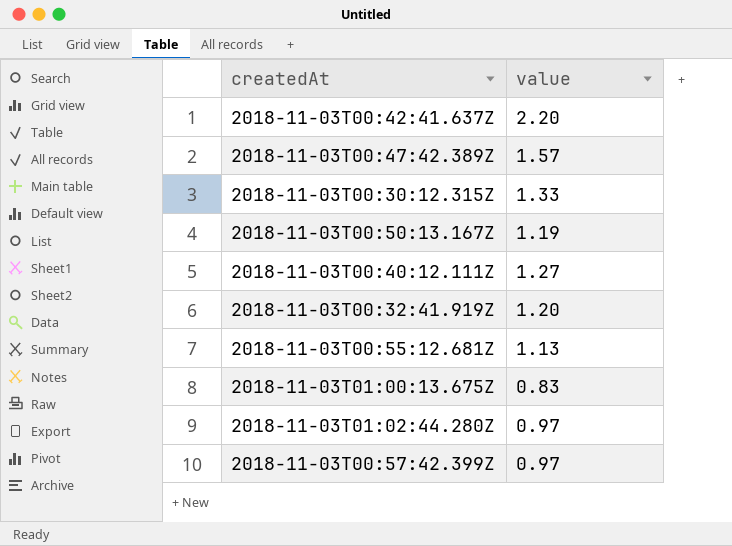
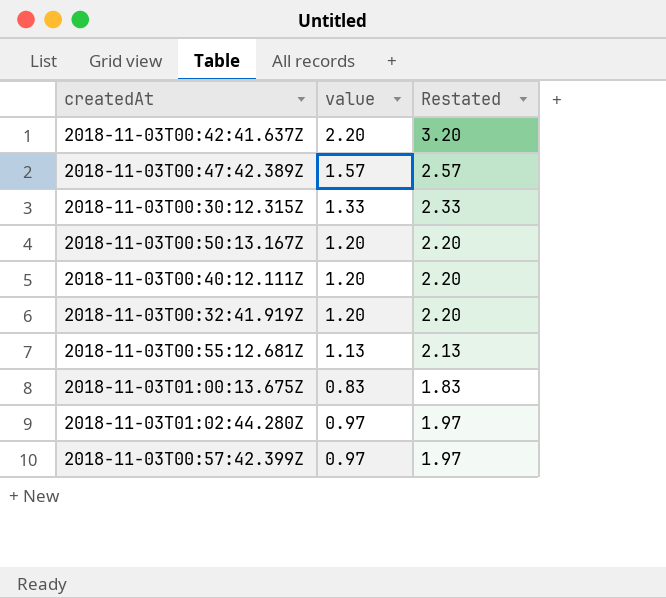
column Restated | formula: none -> [value] + 1
2018-11-03T00:50:13.167Z | value: 1.19 -> 1.20
2018-11-03T00:40:12.111Z | value: 1.27 -> 1.20

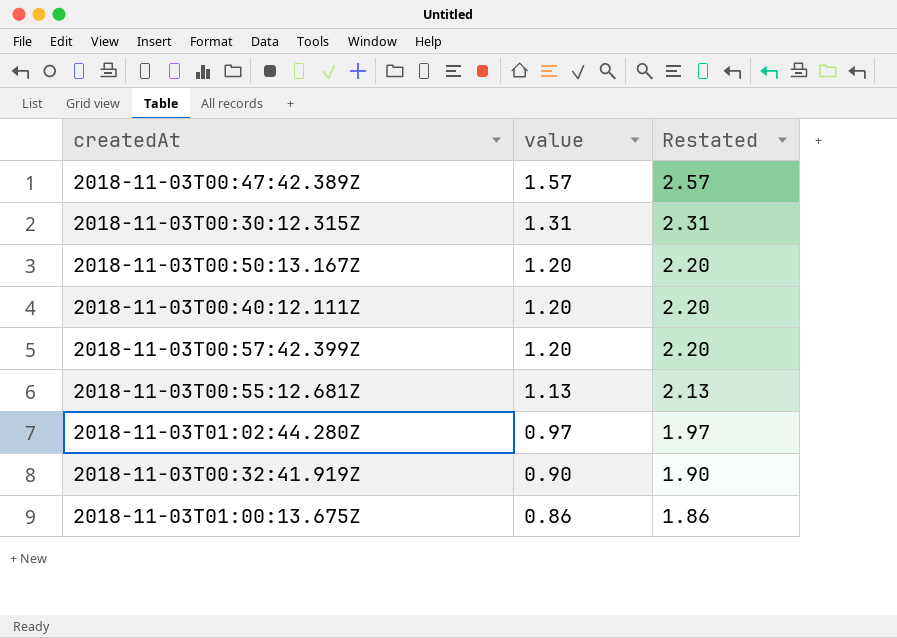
row order: none -> value descending
row 2018-11-03T00:42:41.637Z: 2.20 | 3.20 -> none
2018-11-03T00:30:12.315Z | value: 1.33 -> 1.31
2018-11-03T00:30:12.315Z | Restated: 2.33 -> 2.31
2018-11-03T00:57:42.399Z | value: 0.97 -> 1.20
2018-11-03T00:57:42.399Z | Restated: 1.97 -> 2.20
2018-11-03T00:32:41.919Z | value: 1.20 -> 0.90
2018-11-03T00:32:41.919Z | Restated: 2.20 -> 1.90
2018-11-03T01:00:13.675Z | value: 0.83 -> 0.86
2018-11-03T01:00:13.675Z | Restated: 1.83 -> 1.86

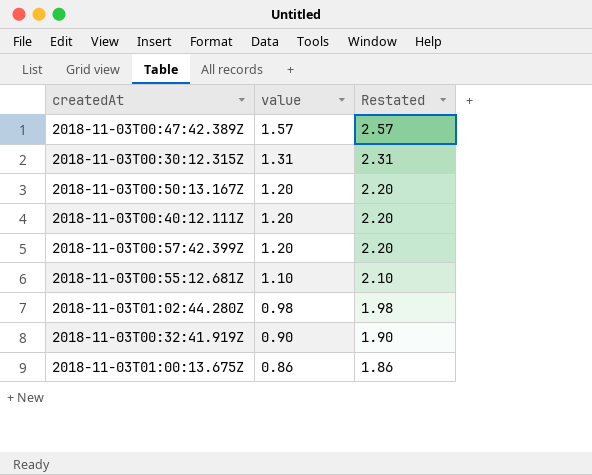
2018-11-03T00:55:12.681Z | value: 1.13 -> 1.10
2018-11-03T00:55:12.681Z | Restated: 2.13 -> 2.10
2018-11-03T01:02:44.280Z | value: 0.97 -> 0.98
2018-11-03T01:02:44.280Z | Restated: 1.97 -> 1.98

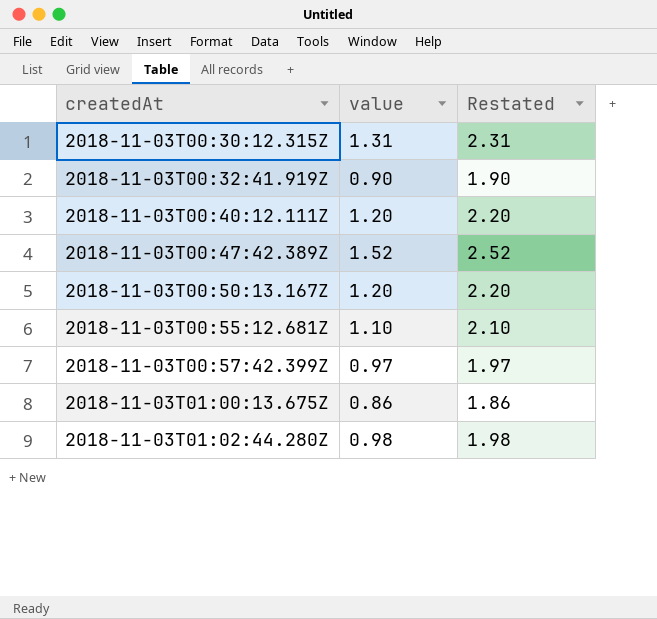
row order: value descending -> createdAt ascending
2018-11-03T00:47:42.389Z | value: 1.57 -> 1.52
2018-11-03T00:47:42.389Z | Restated: 2.57 -> 2.52
2018-11-03T00:57:42.399Z | value: 1.20 -> 0.97
2018-11-03T00:57:42.399Z | Restated: 2.20 -> 1.97

